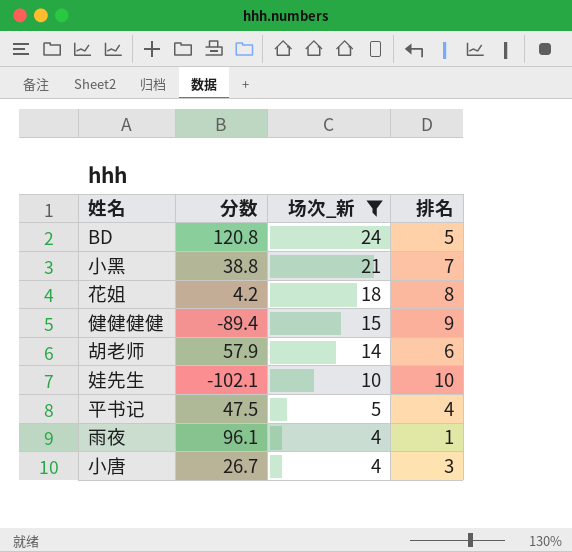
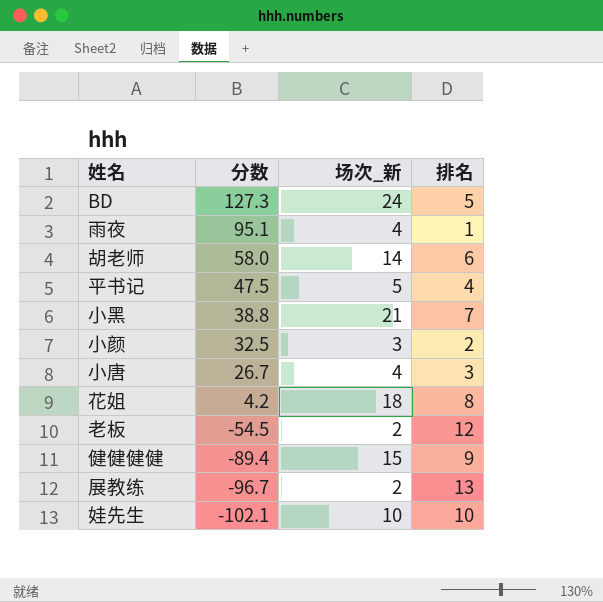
filter: 场次_新 >= 4 -> none
row order: 场次_新 descending -> 分数 descending
BD | 分数: 120.8 -> 127.3
雨夜 | 分数: 96.1 -> 95.1
胡老师 | 分数: 57.9 -> 58.0

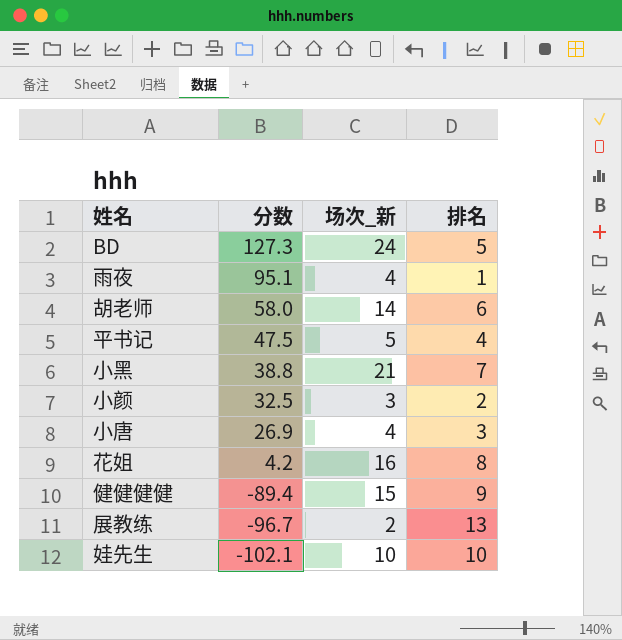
row 老板: -54.5 | 2 | 12 -> none
小唐 | 分数: 26.7 -> 26.9
花姐 | 场次_新: 18 -> 16

